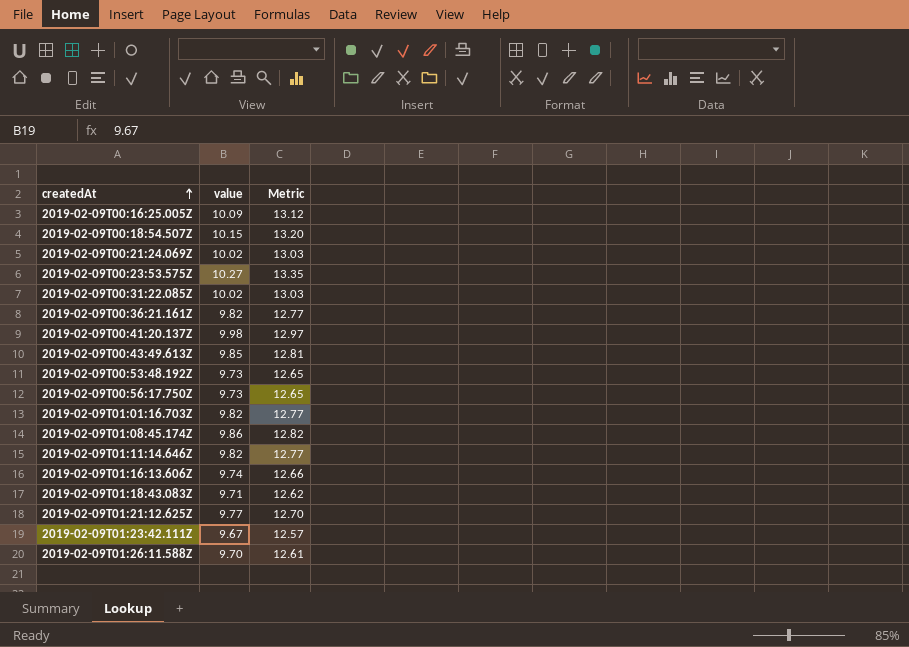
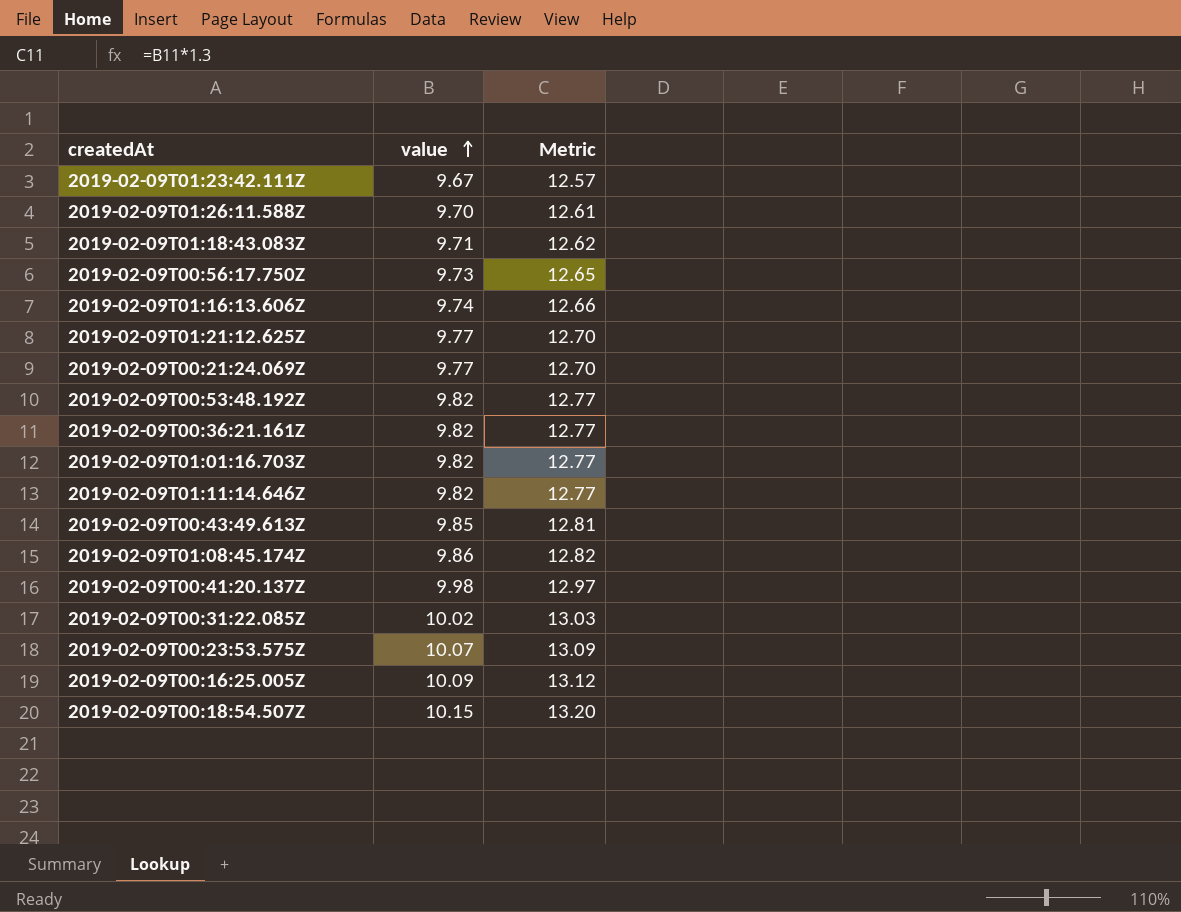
row order: createdAt ascending -> value ascending
2019-02-09T00:21:24.069Z | value: 10.02 -> 9.77
2019-02-09T00:21:24.069Z | Metric: 13.03 -> 12.70
2019-02-09T00:53:48.192Z | value: 9.73 -> 9.82
2019-02-09T00:53:48.192Z | Metric: 12.65 -> 12.77
2019-02-09T00:23:53.575Z | value: 10.27 -> 10.07
2019-02-09T00:23:53.575Z | Metric: 13.35 -> 13.09

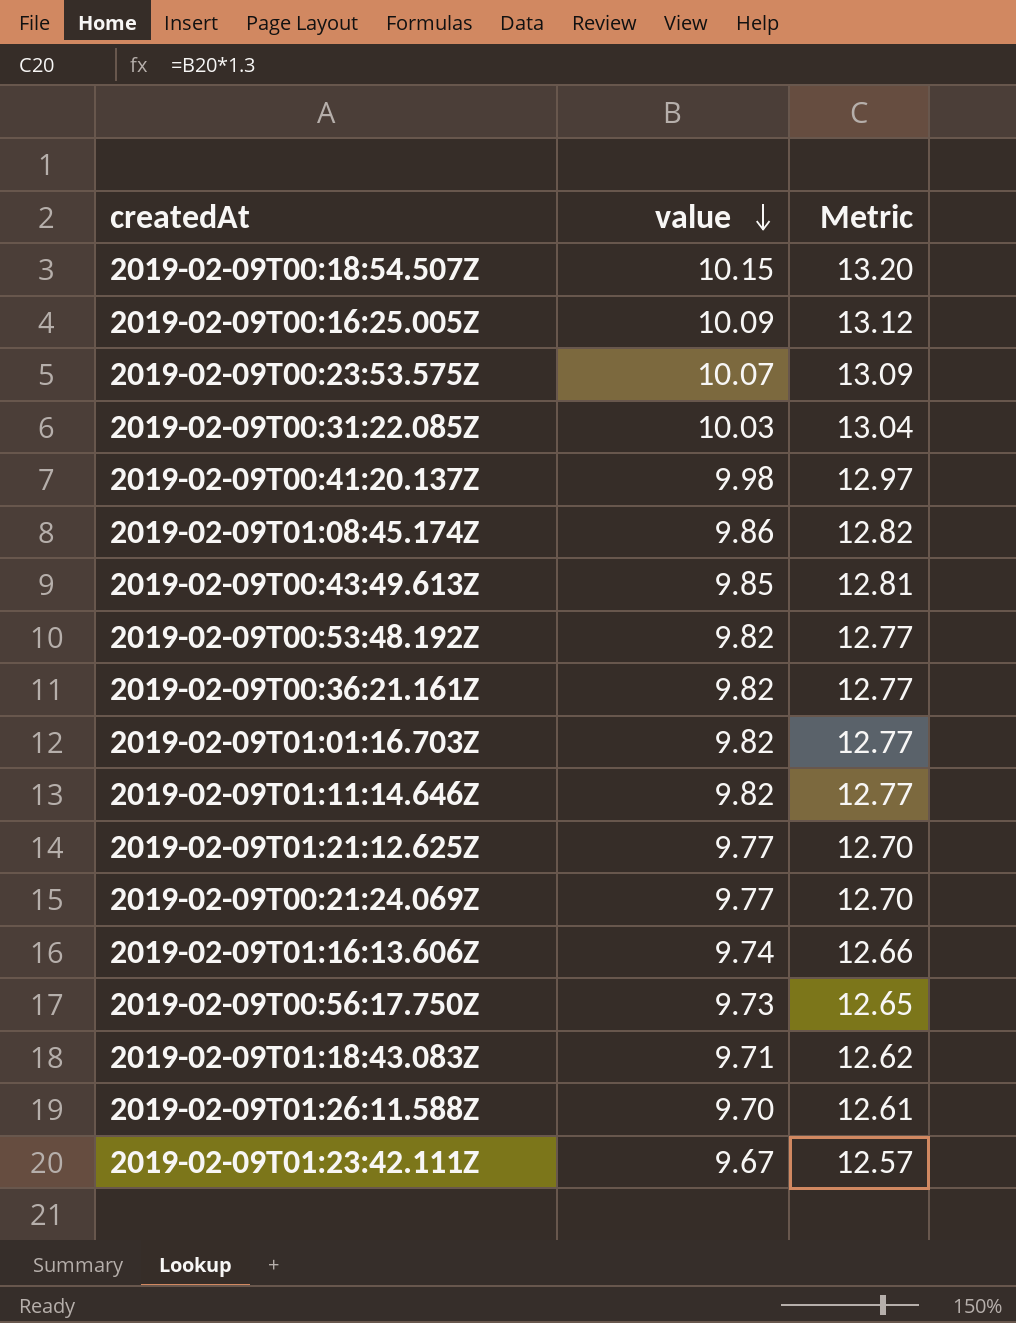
row order: value ascending -> value descending
2019-02-09T00:31:22.085Z | value: 10.02 -> 10.03
2019-02-09T00:31:22.085Z | Metric: 13.03 -> 13.04

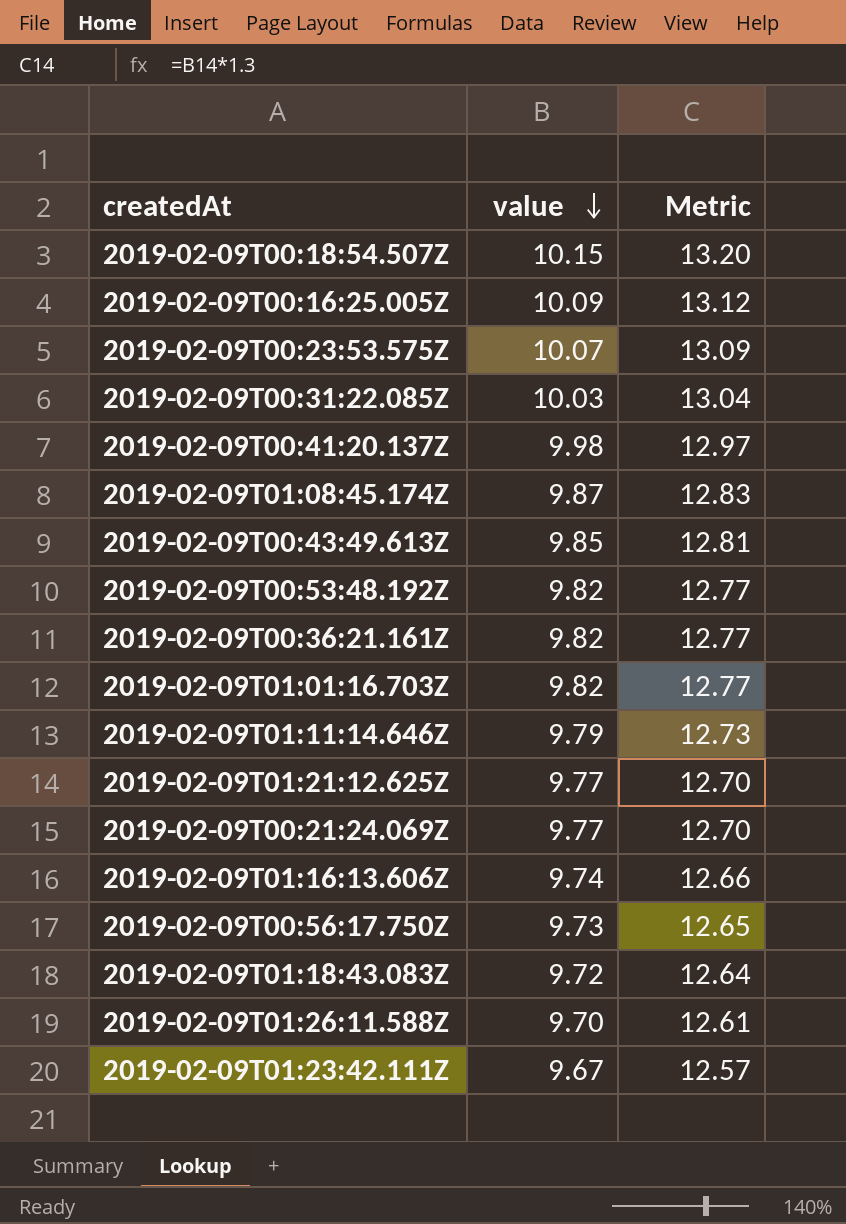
2019-02-09T01:08:45.174Z | value: 9.86 -> 9.87
2019-02-09T01:08:45.174Z | Metric: 12.82 -> 12.83
2019-02-09T01:11:14.646Z | value: 9.82 -> 9.79
2019-02-09T01:11:14.646Z | Metric: 12.77 -> 12.73
2019-02-09T01:18:43.083Z | value: 9.71 -> 9.72
2019-02-09T01:18:43.083Z | Metric: 12.62 -> 12.64

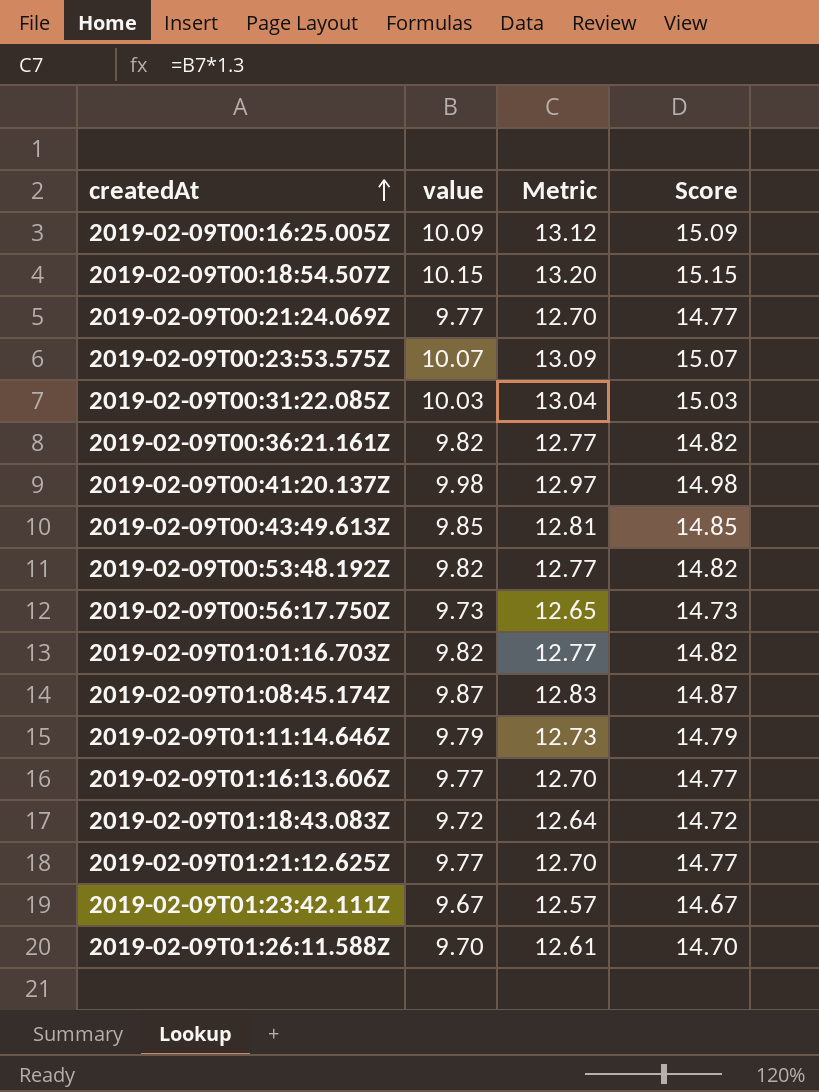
row order: value descending -> createdAt ascending
column Score | formula: none -> [value] + 5
2019-02-09T01:16:13.606Z | value: 9.74 -> 9.77
2019-02-09T01:16:13.606Z | Metric: 12.66 -> 12.70

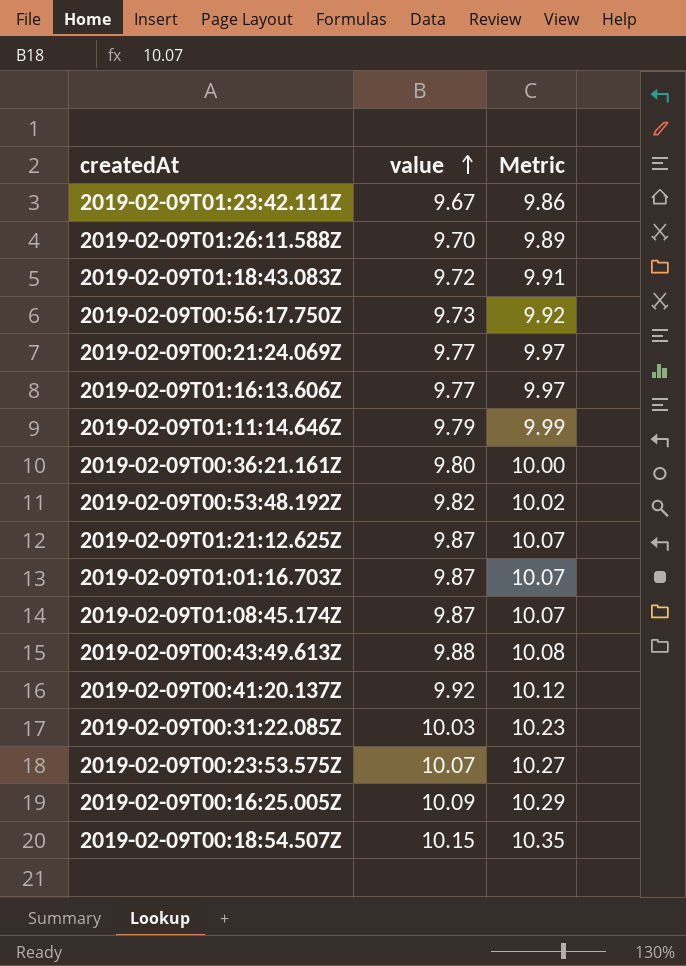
row order: createdAt ascending -> value ascending
column Score | formula: [value] + 5 -> none
column Metric | formula: [value] * 1.3 -> [value] * 1.02
2019-02-09T00:36:21.161Z | value: 9.82 -> 9.80
2019-02-09T01:21:12.625Z | value: 9.77 -> 9.87
2019-02-09T01:01:16.703Z | value: 9.82 -> 9.87
2019-02-09T00:43:49.613Z | value: 9.85 -> 9.88
2019-02-09T00:41:20.137Z | value: 9.98 -> 9.92

